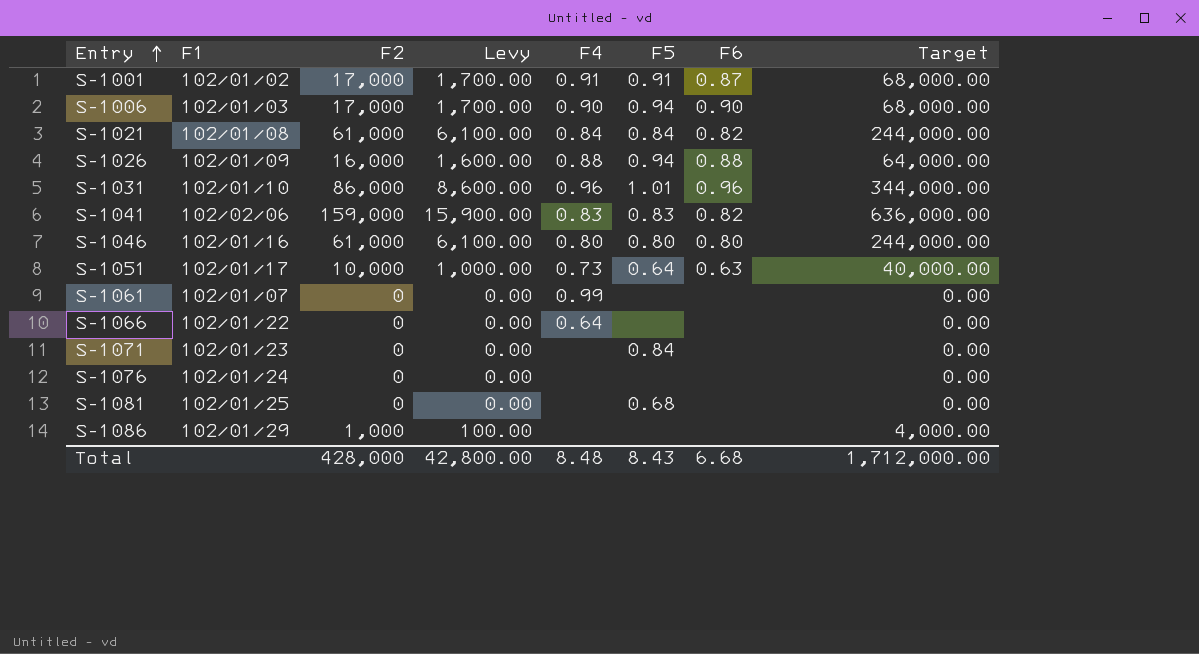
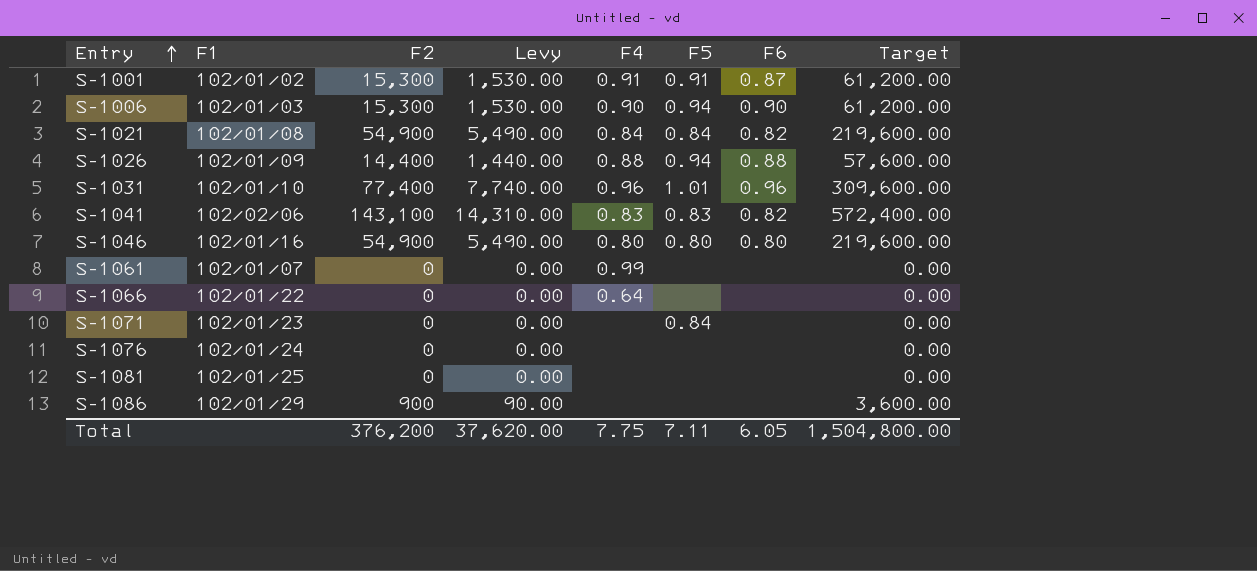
row S-1051: 102/01/17 | 10,000 | 1,000.00 | 0.73 | 0.64 | 0.63 | 40,000.00 -> none
S-1001 | F2: 17,000 -> 15,300
S-1001 | Levy: 1,700.00 -> 1,530.00
S-1001 | Target: 68,000.00 -> 61,200.00
S-1006 | F2: 17,000 -> 15,300
S-1006 | Levy: 1,700.00 -> 1,530.00
S-1006 | Target: 68,000.00 -> 61,200.00
S-1021 | F2: 61,000 -> 54,900
S-1021 | Levy: 6,100.00 -> 5,490.00
S-1021 | Target: 244,000.00 -> 219,600.00
S-1026 | F2: 16,000 -> 14,400
S-1026 | Levy: 1,600.00 -> 1,440.00
S-1026 | Target: 64,000.00 -> 57,600.00
S-1031 | F2: 86,000 -> 77,400
S-1031 | Levy: 8,600.00 -> 7,740.00
S-1031 | Target: 344,000.00 -> 309,600.00
S-1041 | F2: 159,000 -> 143,100
S-1041 | Levy: 15,900.00 -> 14,310.00
S-1041 | Target: 636,000.00 -> 572,400.00
S-1046 | F2: 61,000 -> 54,900
S-1046 | Levy: 6,100.00 -> 5,490.00
S-1046 | Target: 244,000.00 -> 219,600.00
S-1081 | F5: 0.68 -> none
S-1086 | F2: 1,000 -> 900
S-1086 | Levy: 100.00 -> 90.00
S-1086 | Target: 4,000.00 -> 3,600.00
Total | F2: 428,000 -> 376,200
Total | Levy: 42,800.00 -> 37,620.00
Total | F4: 8.48 -> 7.75
Total | F5: 8.43 -> 7.11
Total | F6: 6.68 -> 6.05
Total | Target: 1,712,000.00 -> 1,504,800.00

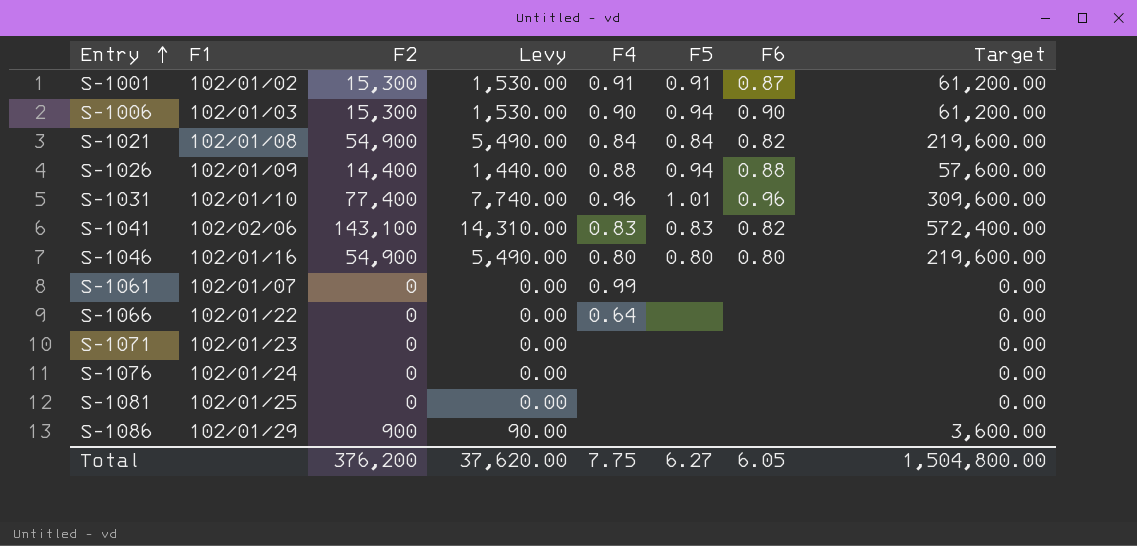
S-1071 | F5: 0.84 -> none
Total | F5: 7.11 -> 6.27

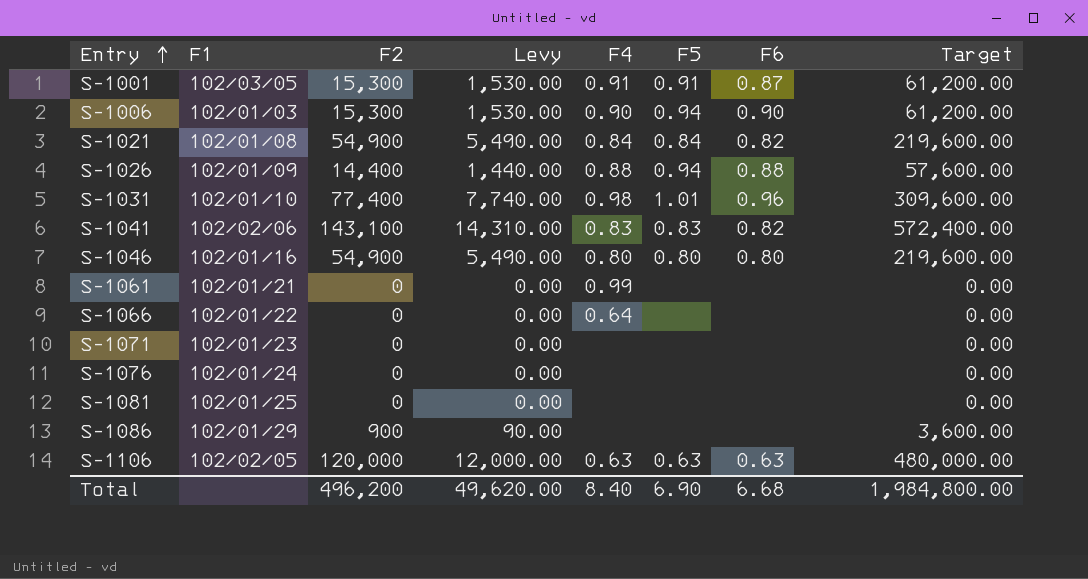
S-1001 | F1: 102/01/02 -> 102/03/05
S-1031 | F4: 0.96 -> 0.98
S-1061 | F1: 102/01/07 -> 102/01/21
row S-1106: none -> 102/02/05 | 120,000 | 12,000.00 | 0.63 | 0.63 | 0.63 | 480,000.00
Total | F2: 376,200 -> 496,200
Total | Levy: 37,620.00 -> 49,620.00
Total | F4: 7.75 -> 8.40
Total | F5: 6.27 -> 6.90
Total | F6: 6.05 -> 6.68
Total | Target: 1,504,800.00 -> 1,984,800.00

